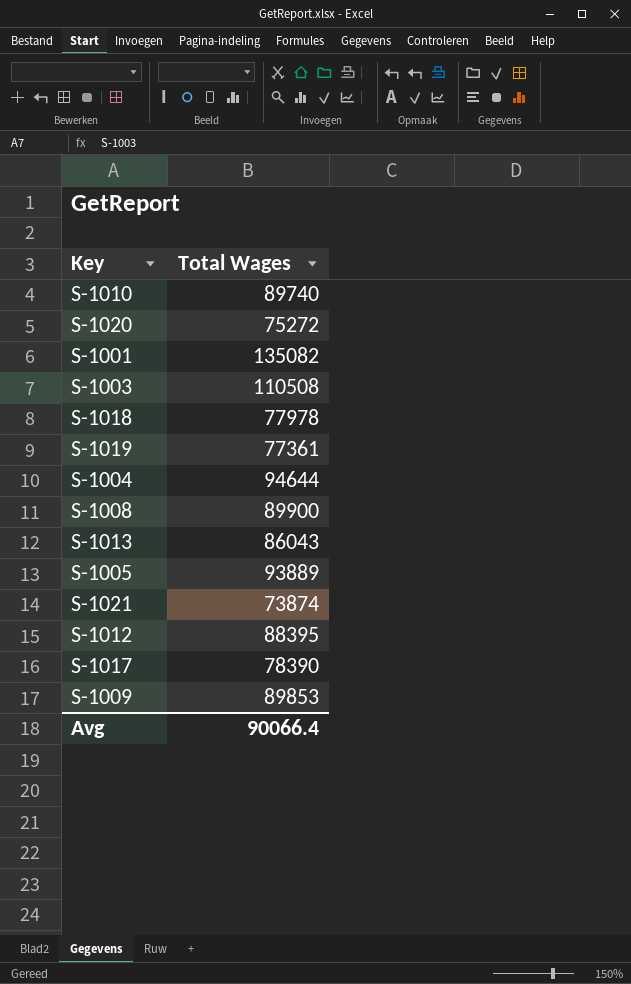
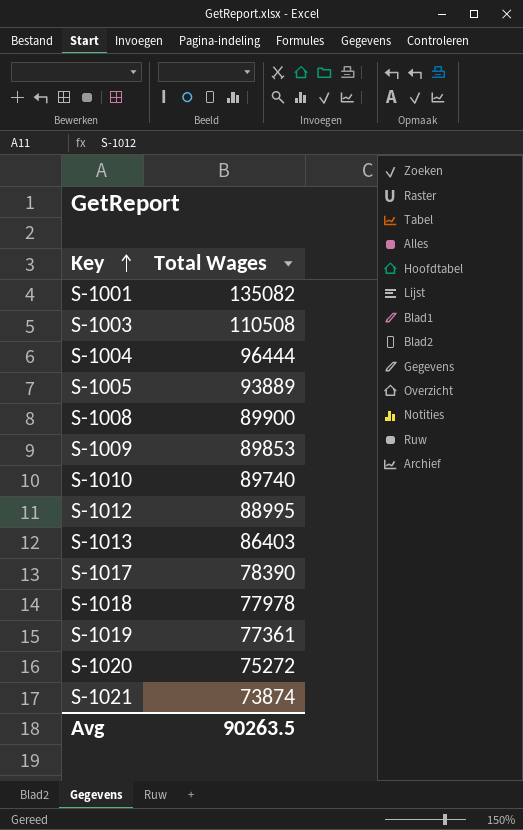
row order: none -> Key ascending
S-1004 | Total Wages: 94644 -> 96444
S-1012 | Total Wages: 88395 -> 88995
S-1013 | Total Wages: 86043 -> 86403
Avg | Total Wages: 90066.4 -> 90263.5

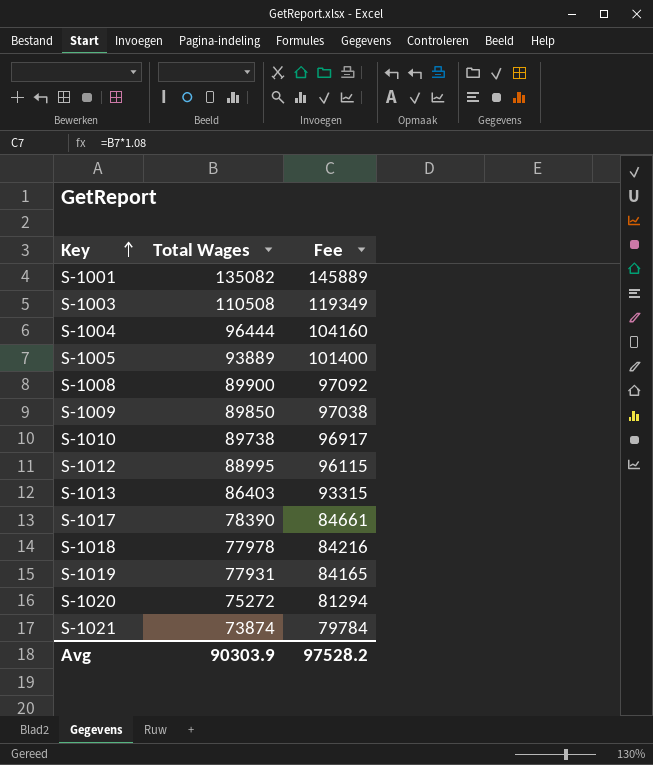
column Fee | formula: none -> [Total Wages] * 1.08
S-1009 | Total Wages: 89853 -> 89850
S-1010 | Total Wages: 89740 -> 89738
S-1019 | Total Wages: 77361 -> 77931
Avg | Total Wages: 90263.5 -> 90303.9

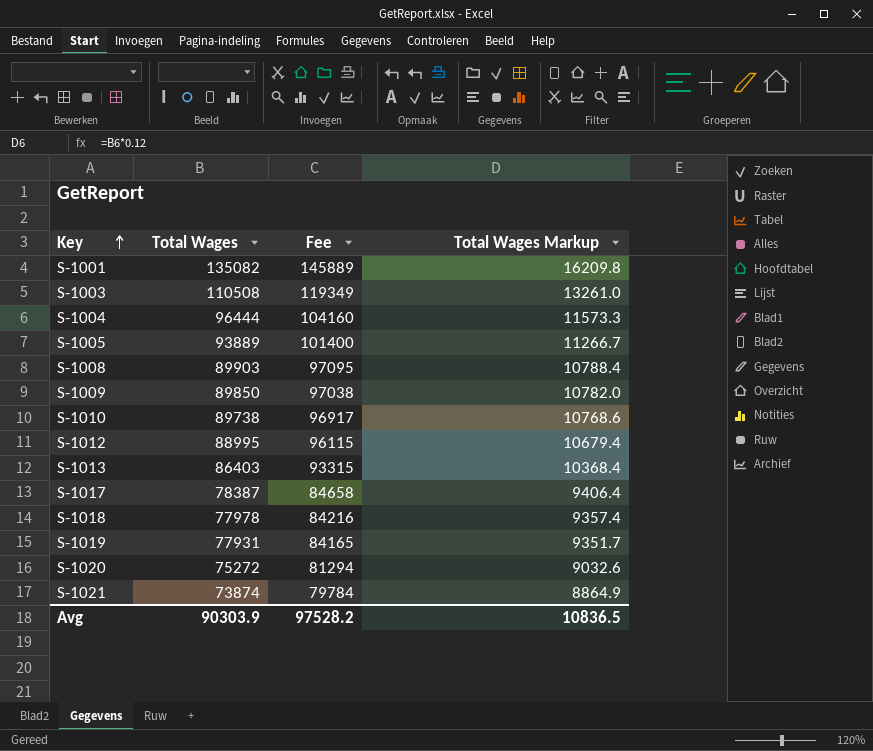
column Total Wages Markup | formula: none -> [Total Wages] * 0.12
S-1008 | Total Wages: 89900 -> 89903
S-1008 | Fee: 97092 -> 97095
S-1017 | Total Wages: 78390 -> 78387
S-1017 | Fee: 84661 -> 84658

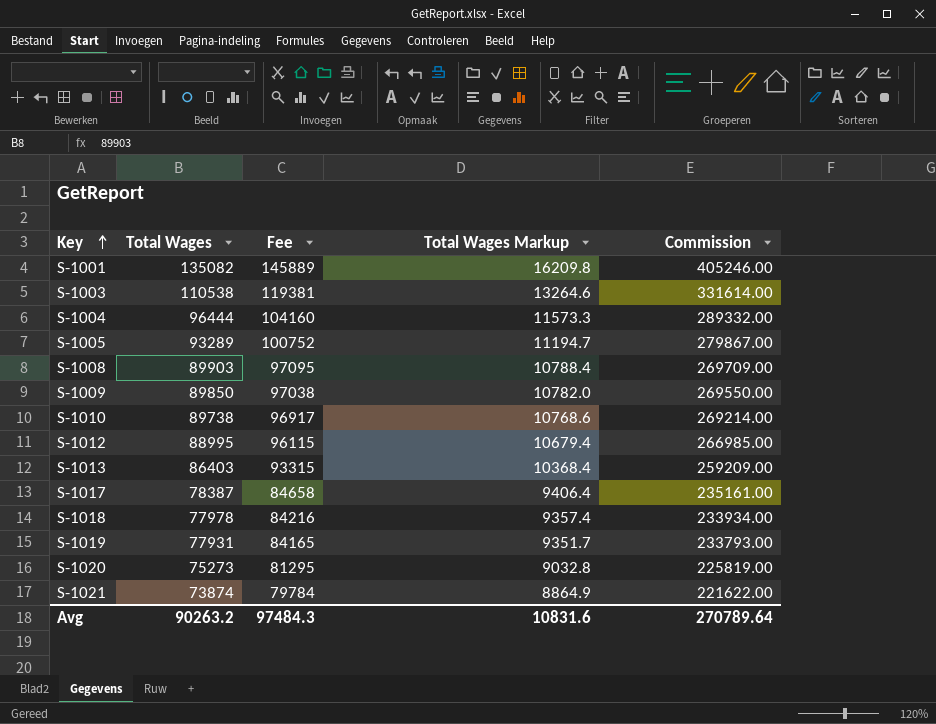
column Commission | formula: none -> [Total Wages] * 3
S-1003 | Total Wages: 110508 -> 110538
S-1003 | Fee: 119349 -> 119381
S-1003 | Total Wages Markup: 13261.0 -> 13264.6
S-1005 | Total Wages: 93889 -> 93289
S-1005 | Fee: 101400 -> 100752
S-1005 | Total Wages Markup: 11266.7 -> 11194.7
S-1020 | Total Wages: 75272 -> 75273
S-1020 | Fee: 81294 -> 81295
S-1020 | Total Wages Markup: 9032.6 -> 9032.8
Avg | Total Wages: 90303.9 -> 90263.2
Avg | Fee: 97528.2 -> 97484.3
Avg | Total Wages Markup: 10836.5 -> 10831.6

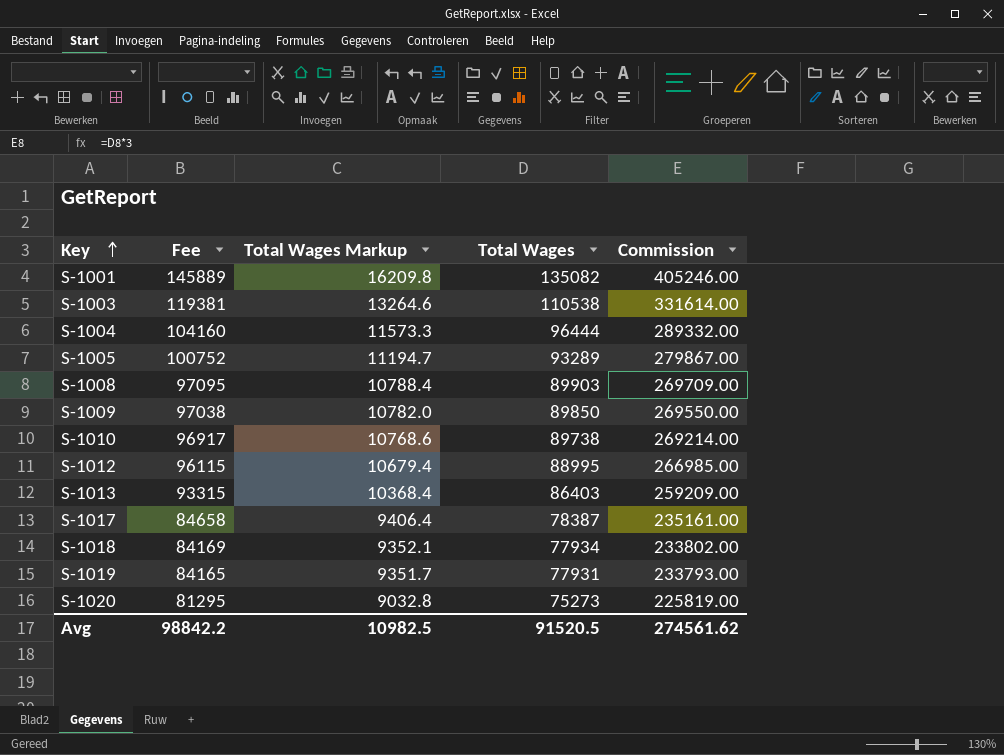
column Total Wages | position: 2 -> 4
row S-1021: 73874 | 79784 | 8864.9 | 221622.00 -> none
S-1018 | Fee: 84216 -> 84169
S-1018 | Total Wages Markup: 9357.4 -> 9352.1
S-1018 | Total Wages: 77978 -> 77934
S-1018 | Commission: 233934.00 -> 233802.00
Avg | Fee: 97484.3 -> 98842.2
Avg | Total Wages Markup: 10831.6 -> 10982.5
Avg | Total Wages: 90263.2 -> 91520.5
Avg | Commission: 270789.64 -> 274561.62

